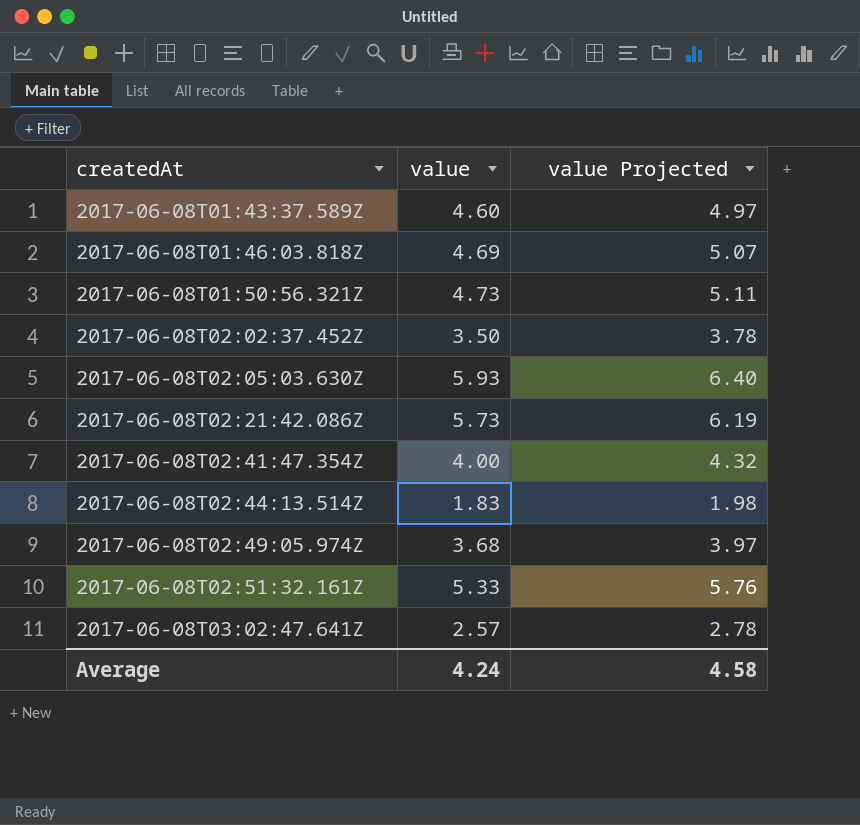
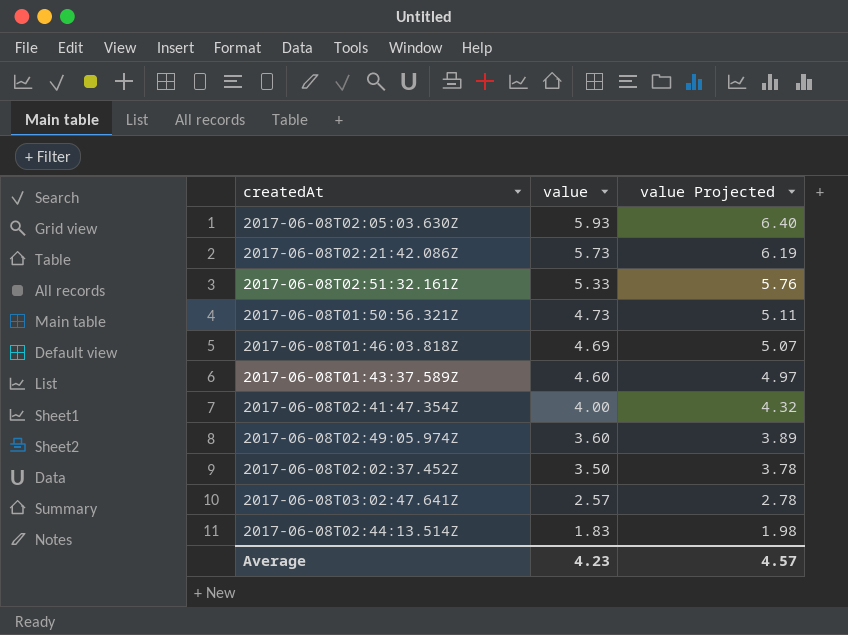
row order: createdAt ascending -> value descending
2017-06-08T02:49:05.974Z | value: 3.68 -> 3.60
2017-06-08T02:49:05.974Z | value Projected: 3.97 -> 3.89
Average | value: 4.24 -> 4.23
Average | value Projected: 4.58 -> 4.57

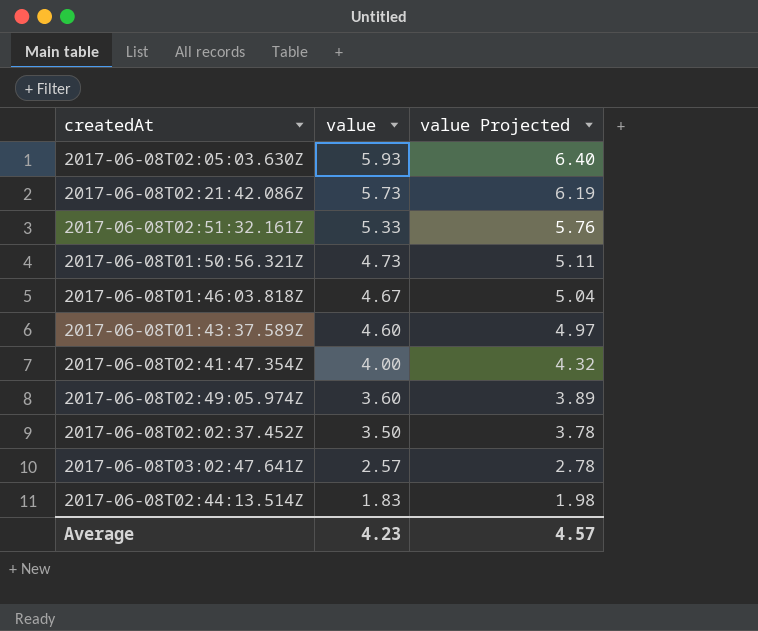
2017-06-08T01:46:03.818Z | value: 4.69 -> 4.67
2017-06-08T01:46:03.818Z | value Projected: 5.07 -> 5.04

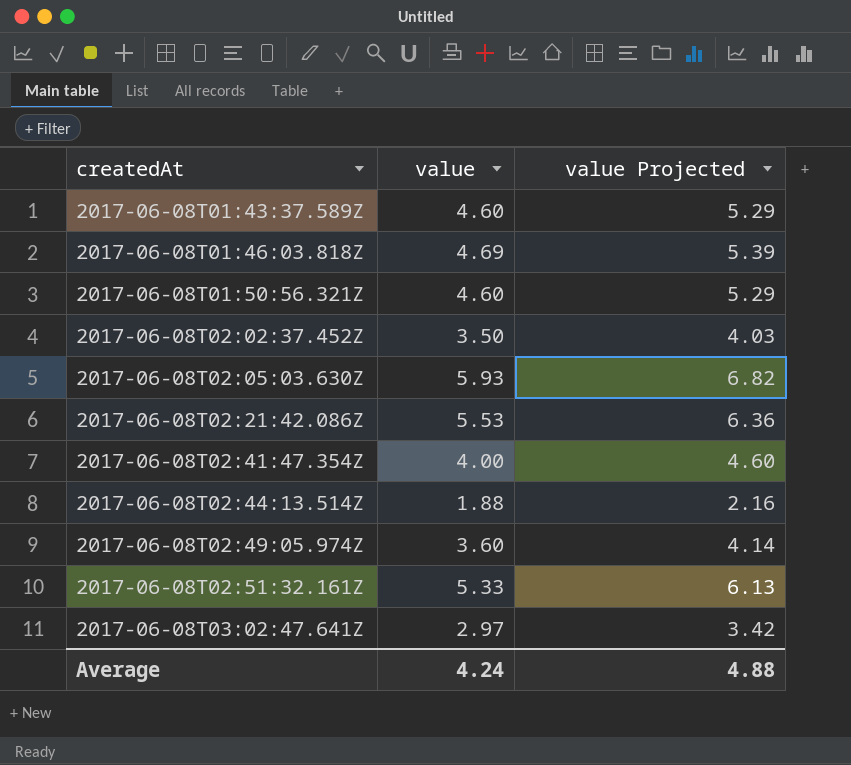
row order: value descending -> createdAt ascending
column value Projected | formula: [value] * 1.08 -> [value] * 1.15
2017-06-08T01:46:03.818Z | value: 4.67 -> 4.69
2017-06-08T01:50:56.321Z | value: 4.73 -> 4.60
2017-06-08T02:21:42.086Z | value: 5.73 -> 5.53
2017-06-08T02:44:13.514Z | value: 1.83 -> 1.88
2017-06-08T03:02:47.641Z | value: 2.57 -> 2.97
Average | value: 4.23 -> 4.24
Average | value Projected: 4.57 -> 4.88

